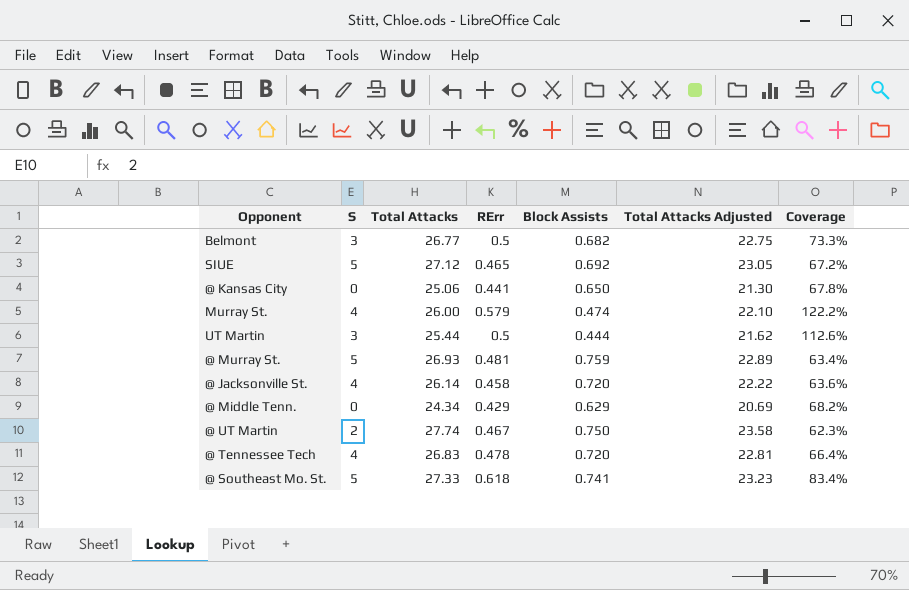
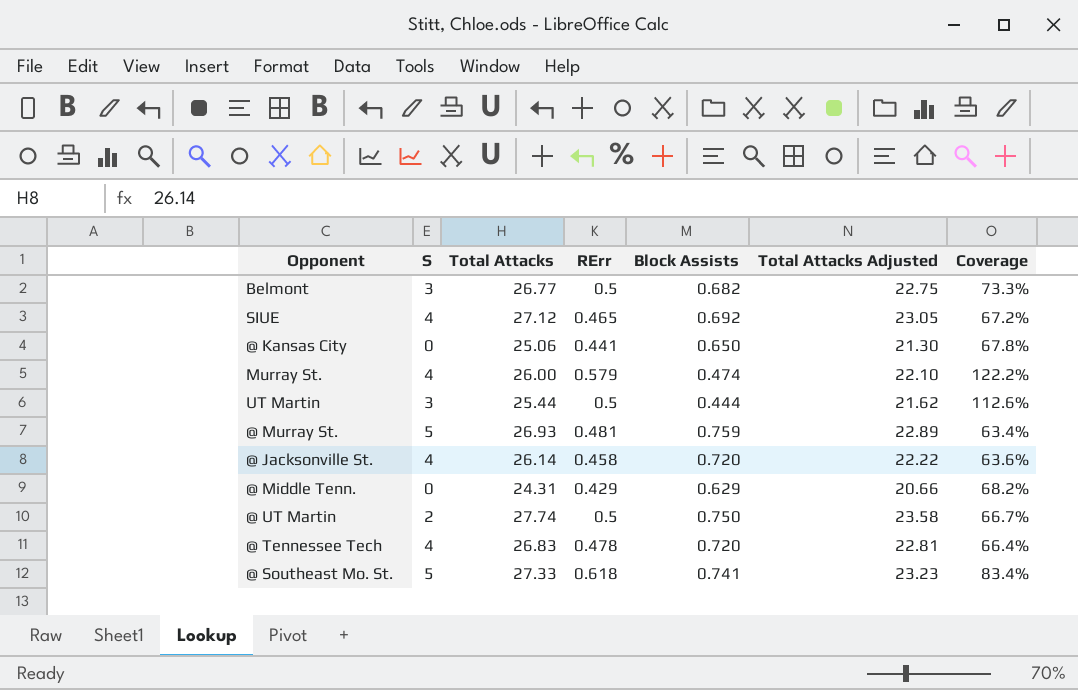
SIUE | S: 5 -> 4
@ Middle Tenn. | Total Attacks: 24.34 -> 24.31
@ Middle Tenn. | Total Attacks Adjusted: 20.69 -> 20.66
@ UT Martin | RErr: 0.467 -> 0.5
@ UT Martin | Coverage: 62.3% -> 66.7%

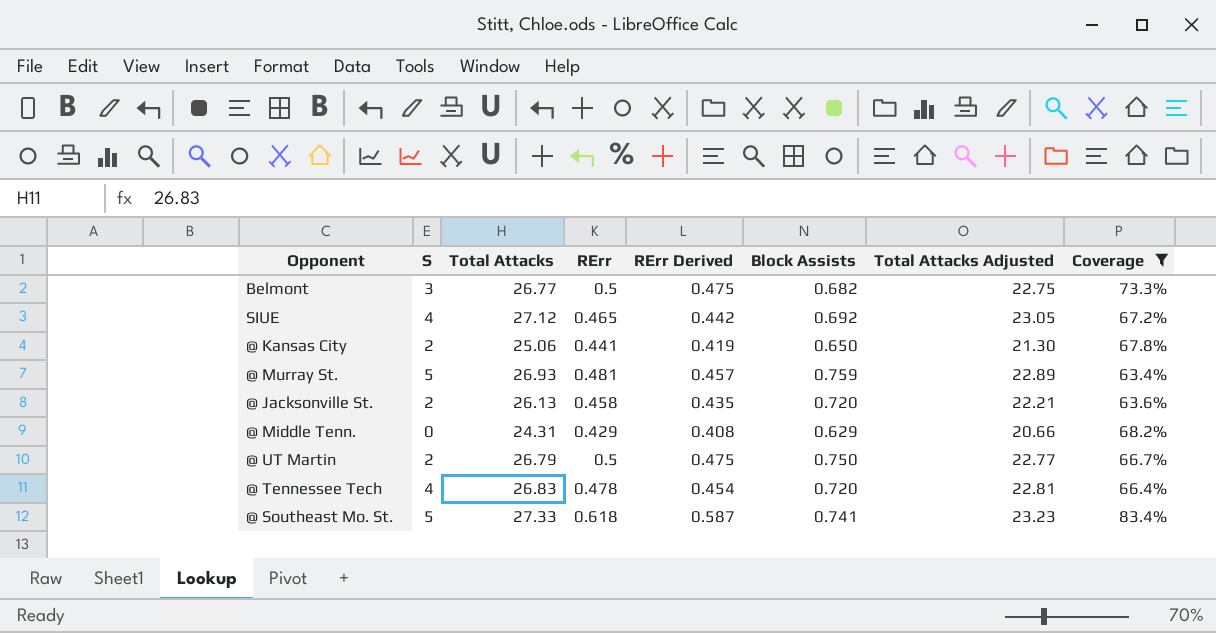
filter: none -> Coverage <= 83.4%
column RErr Derived | formula: none -> [RErr] * 0.95
@ Kansas City | S: 0 -> 2
@ Jacksonville St. | S: 4 -> 2
@ Jacksonville St. | Total Attacks: 26.14 -> 26.13
@ Jacksonville St. | Total Attacks Adjusted: 22.22 -> 22.21
@ UT Martin | Total Attacks: 27.74 -> 26.79
@ UT Martin | Total Attacks Adjusted: 23.58 -> 22.77

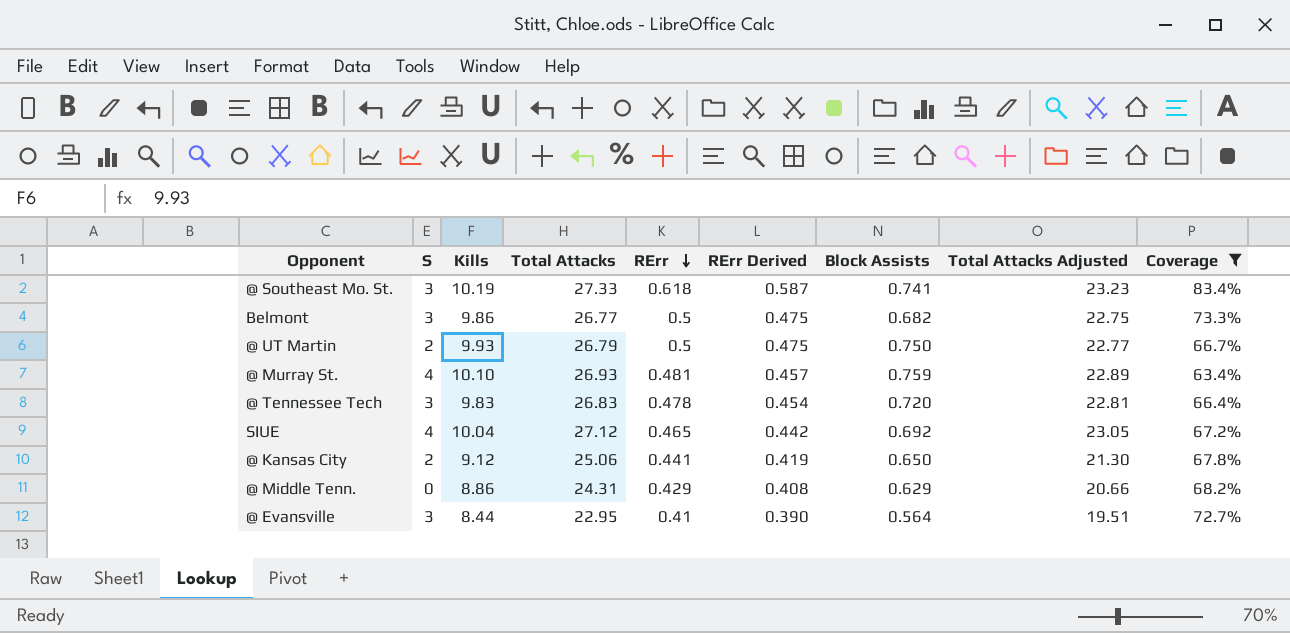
row order: none -> RErr descending
column Kills | position: none -> 3
row @ Jacksonville St.: 2 | 26.13 | 0.458 | 0.435 | 0.720 | 22.21 | 63.6% -> none
@ Southeast Mo. St. | S: 5 -> 3
@ Murray St. | S: 5 -> 4
@ Tennessee Tech | S: 4 -> 3
row @ Evansville: none -> 3 | 8.44 | 22.95 | 0.41 | 0.390 | 0.564 | 19.51 | 72.7%

